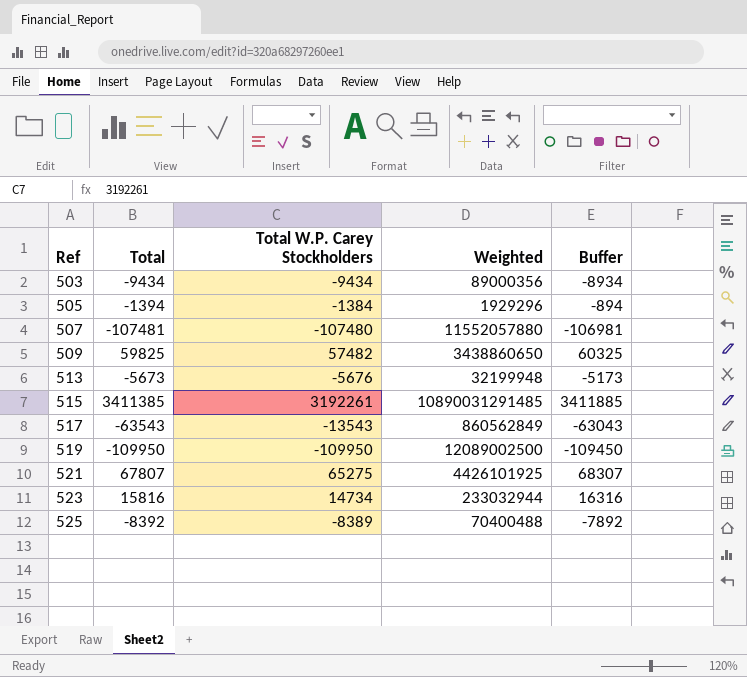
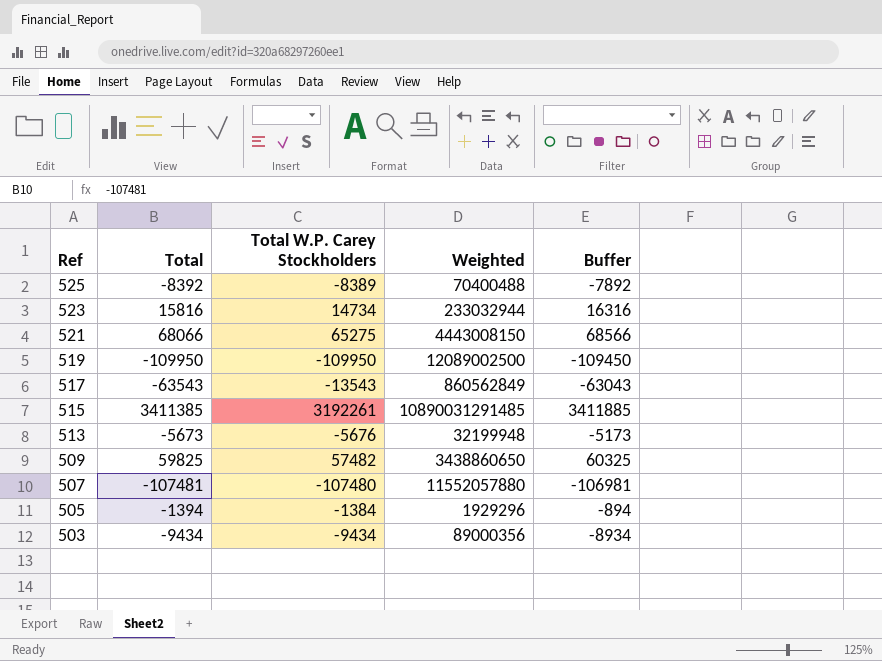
row order: Ref ascending -> Ref descending
521 | Total: 67807 -> 68066
521 | Weighted: 4426101925 -> 4443008150
521 | Buffer: 68307 -> 68566

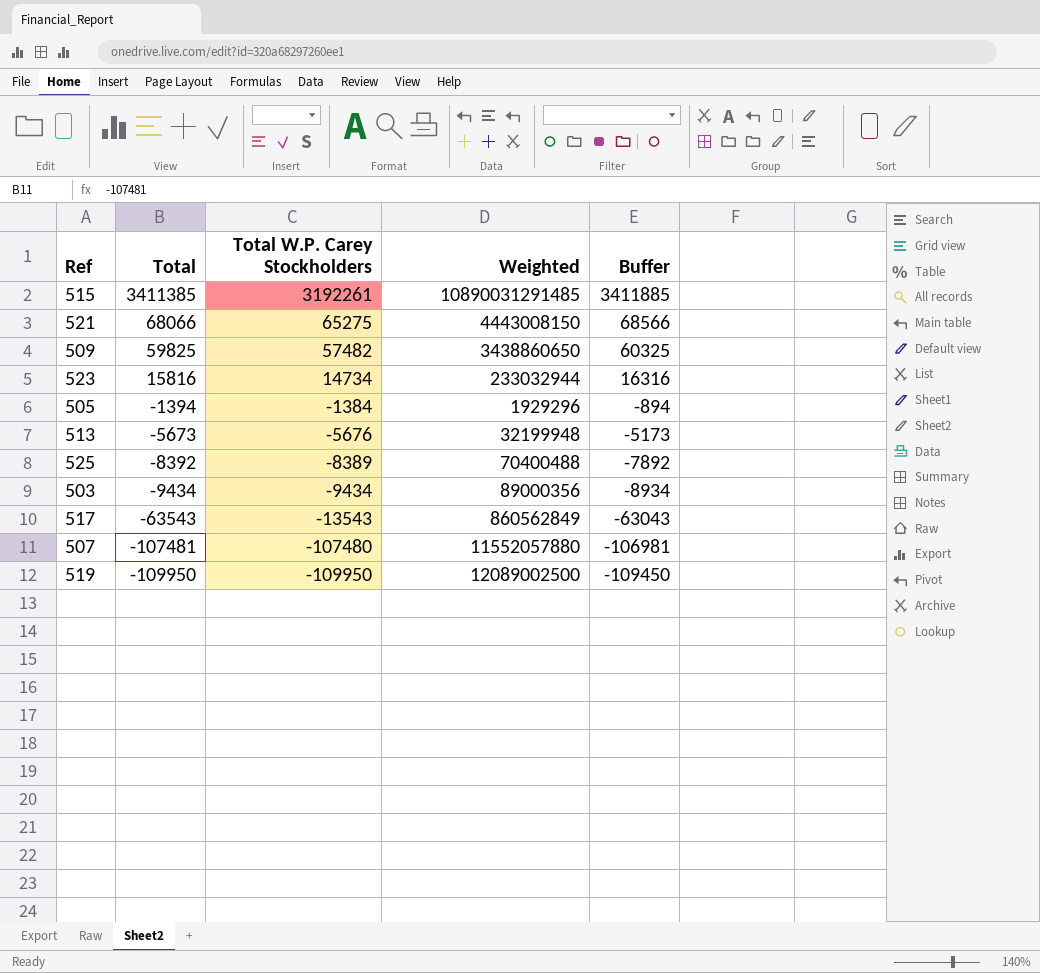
row order: Ref descending -> Total descending

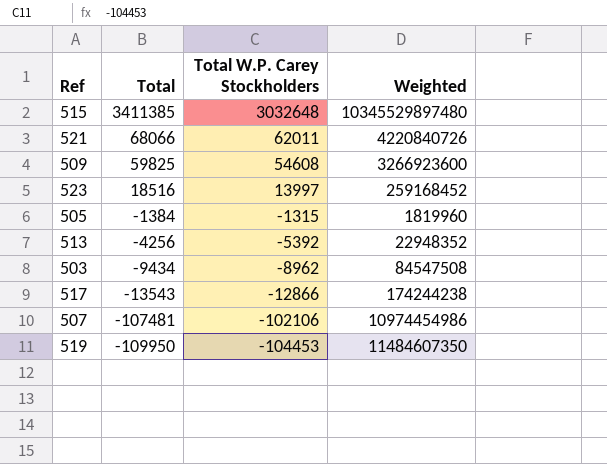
column Buffer | formula: [Total] + 500 -> none
row 525: -8392 | -8389 | 70400488 | -7892 -> none
515 | Total W.P. Carey Stockholders: 3192261 -> 3032648
515 | Weighted: 10890031291485 -> 10345529897480
521 | Total W.P. Carey Stockholders: 65275 -> 62011
521 | Weighted: 4443008150 -> 4220840726
509 | Total W.P. Carey Stockholders: 57482 -> 54608
509 | Weighted: 3438860650 -> 3266923600
523 | Total: 15816 -> 18516
523 | Total W.P. Carey Stockholders: 14734 -> 13997
523 | Weighted: 233032944 -> 259168452
505 | Total: -1394 -> -1384
505 | Total W.P. Carey Stockholders: -1384 -> -1315
505 | Weighted: 1929296 -> 1819960
513 | Total: -5673 -> -4256
513 | Total W.P. Carey Stockholders: -5676 -> -5392
513 | Weighted: 32199948 -> 22948352
503 | Total W.P. Carey Stockholders: -9434 -> -8962
503 | Weighted: 89000356 -> 84547508
517 | Total: -63543 -> -13543
517 | Total W.P. Carey Stockholders: -13543 -> -12866
517 | Weighted: 860562849 -> 174244238
507 | Total W.P. Carey Stockholders: -107480 -> -102106
507 | Weighted: 11552057880 -> 10974454986
519 | Total W.P. Carey Stockholders: -109950 -> -104453
519 | Weighted: 12089002500 -> 11484607350

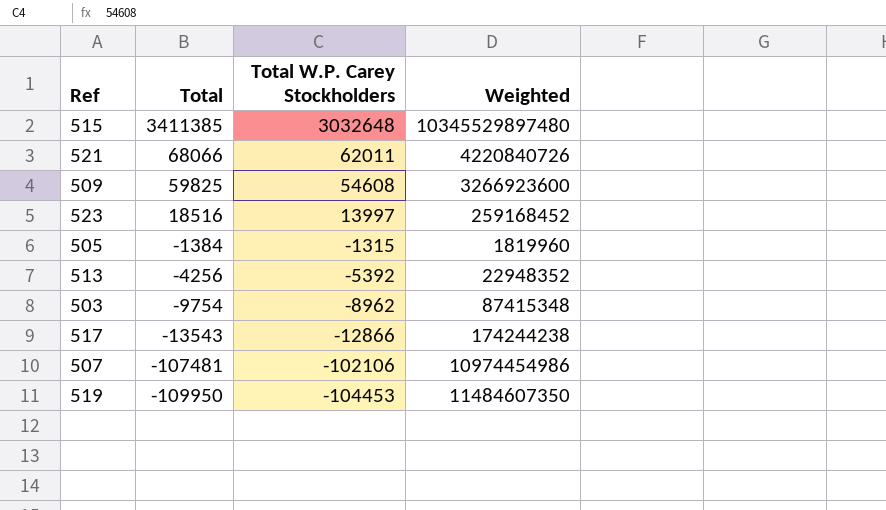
503 | Total: -9434 -> -9754
503 | Weighted: 84547508 -> 87415348

